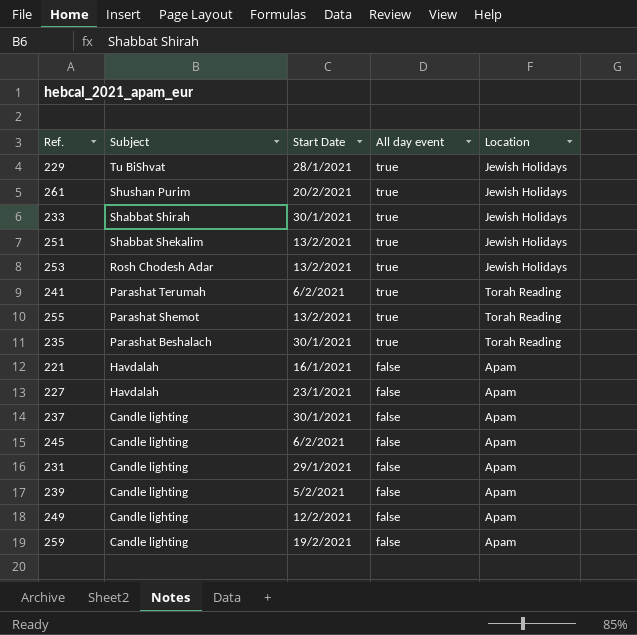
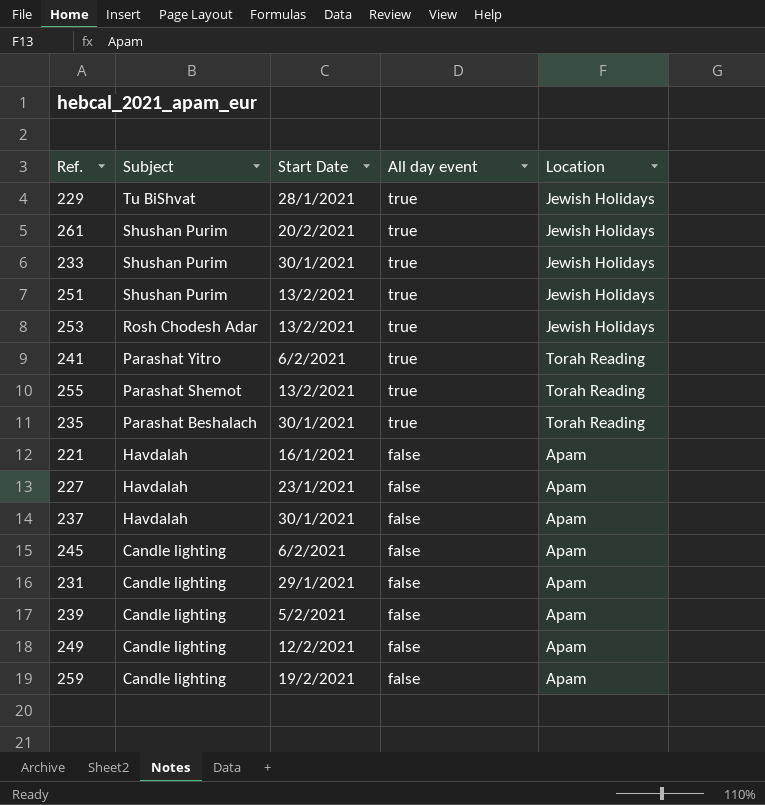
233 | Subject: Shabbat Shirah -> Shushan Purim
251 | Subject: Shabbat Shekalim -> Shushan Purim
241 | Subject: Parashat Terumah -> Parashat Yitro
237 | Subject: Candle lighting -> Havdalah

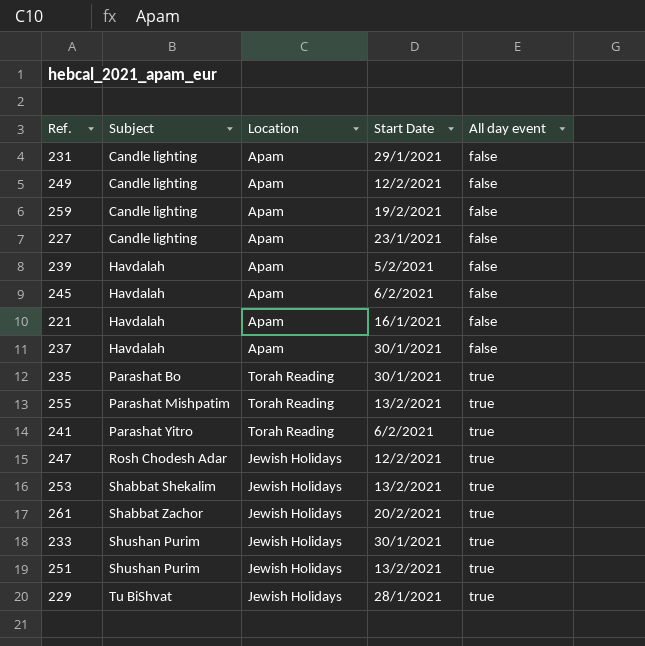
row order: Subject descending -> Subject ascending
column Location | position: 5 -> 3
227 | Subject: Havdalah -> Candle lighting
239 | Subject: Candle lighting -> Havdalah
245 | Subject: Candle lighting -> Havdalah
235 | Subject: Parashat Beshalach -> Parashat Bo
255 | Subject: Parashat Shemot -> Parashat Mishpatim
row 247: none -> Rosh Chodesh Adar | Jewish Holidays | 12/2/2021 | true
253 | Subject: Rosh Chodesh Adar -> Shabbat Shekalim
261 | Subject: Shushan Purim -> Shabbat Zachor

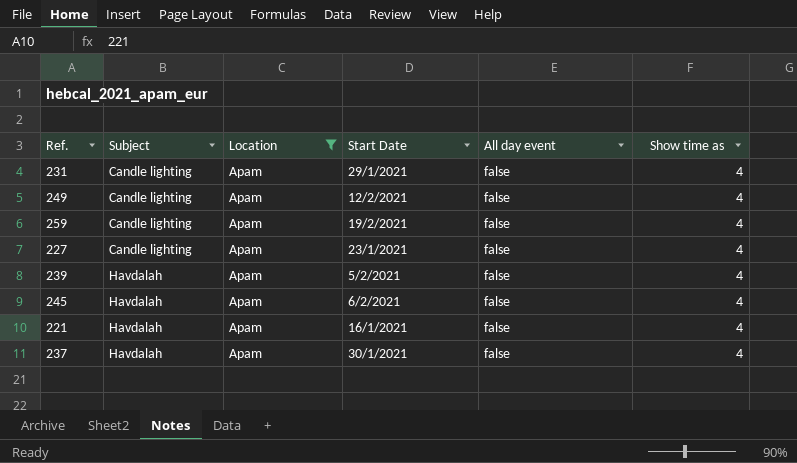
filter: none -> Location = Apam
column Show time as | position: none -> 6

